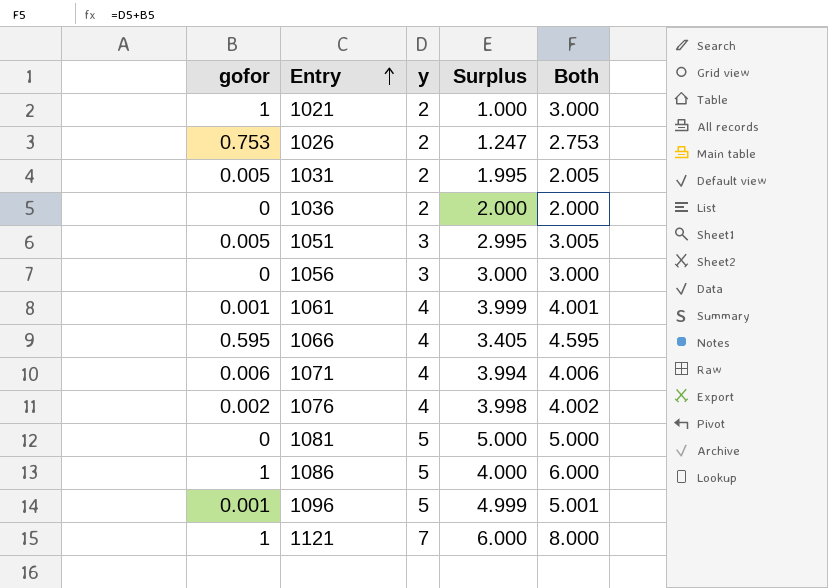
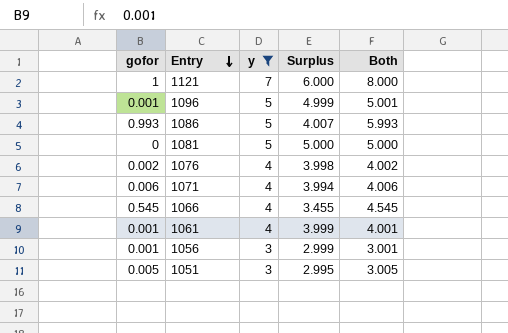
filter: none -> y != 2
row order: Entry ascending -> Entry descending
1086 | gofor: 1 -> 0.993
1086 | Surplus: 4.000 -> 4.007
1086 | Both: 6.000 -> 5.993
1066 | gofor: 0.595 -> 0.545
1066 | Surplus: 3.405 -> 3.455
1066 | Both: 4.595 -> 4.545
1056 | gofor: 0 -> 0.001
1056 | Surplus: 3.000 -> 2.999
1056 | Both: 3.000 -> 3.001

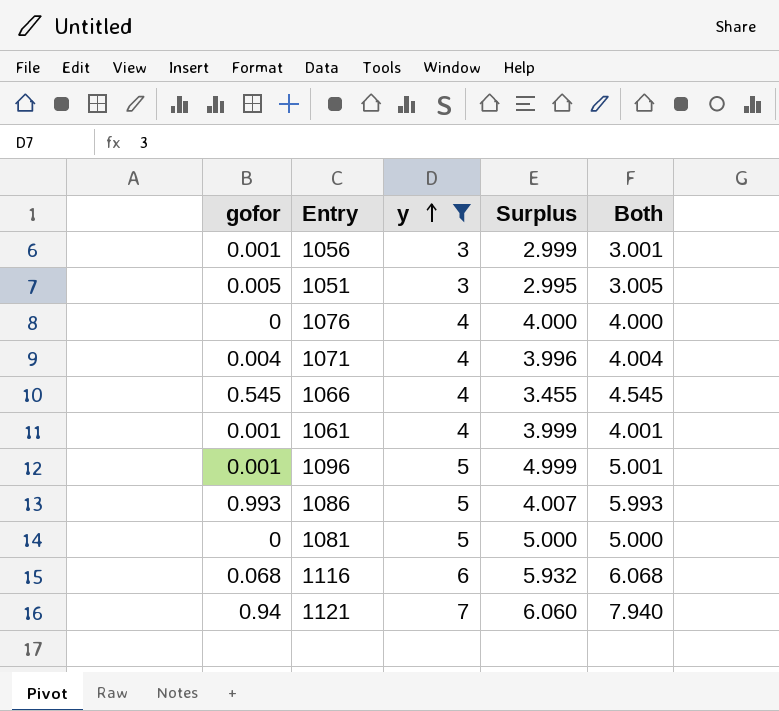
row order: Entry descending -> y ascending
1076 | gofor: 0.002 -> 0
1076 | Surplus: 3.998 -> 4.000
1076 | Both: 4.002 -> 4.000
1071 | gofor: 0.006 -> 0.004
1071 | Surplus: 3.994 -> 3.996
1071 | Both: 4.006 -> 4.004
row 1116: none -> 0.068 | 6 | 5.932 | 6.068
1121 | gofor: 1 -> 0.94
1121 | Surplus: 6.000 -> 6.060
1121 | Both: 8.000 -> 7.940

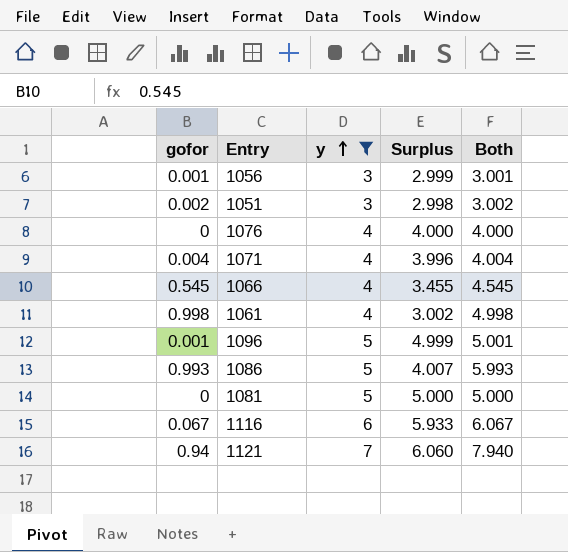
1051 | gofor: 0.005 -> 0.002
1051 | Surplus: 2.995 -> 2.998
1051 | Both: 3.005 -> 3.002
1061 | gofor: 0.001 -> 0.998
1061 | Surplus: 3.999 -> 3.002
1061 | Both: 4.001 -> 4.998
1116 | gofor: 0.068 -> 0.067
1116 | Surplus: 5.932 -> 5.933
1116 | Both: 6.068 -> 6.067

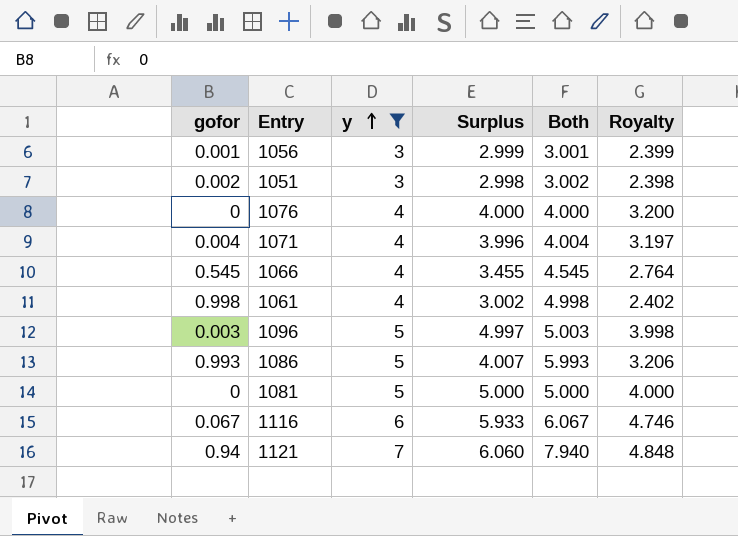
column Royalty | formula: none -> [Surplus] * 0.8
1096 | gofor: 0.001 -> 0.003
1096 | Surplus: 4.999 -> 4.997
1096 | Both: 5.001 -> 5.003

